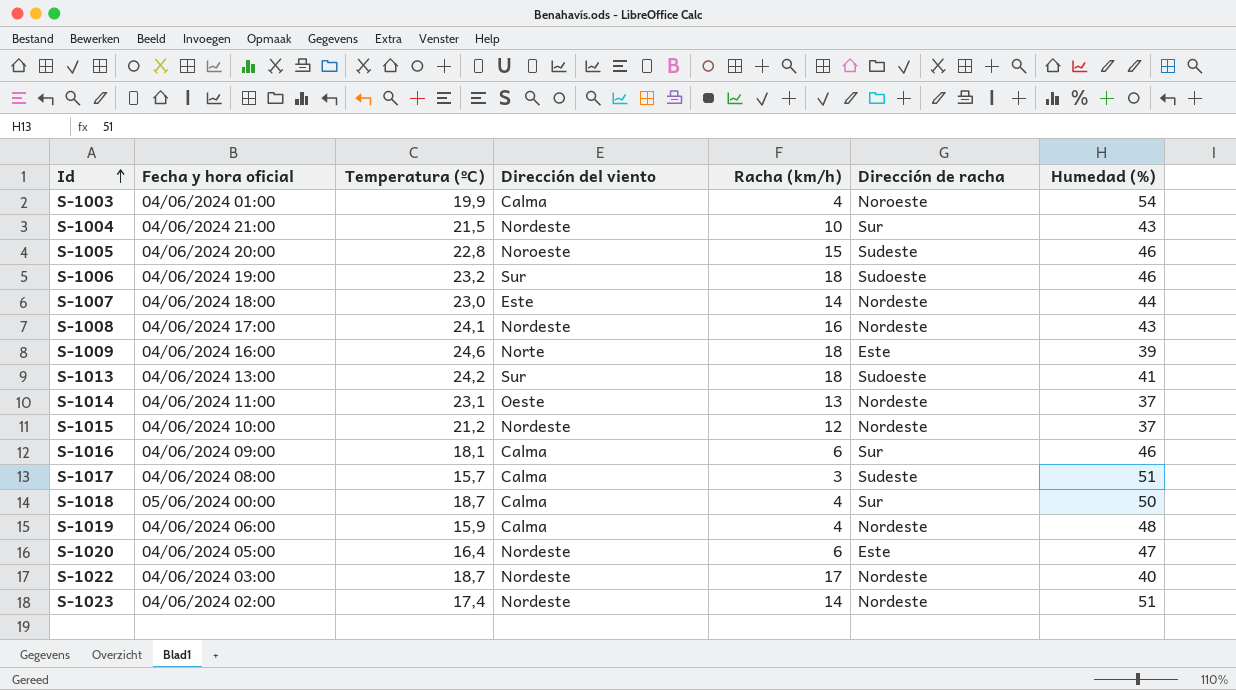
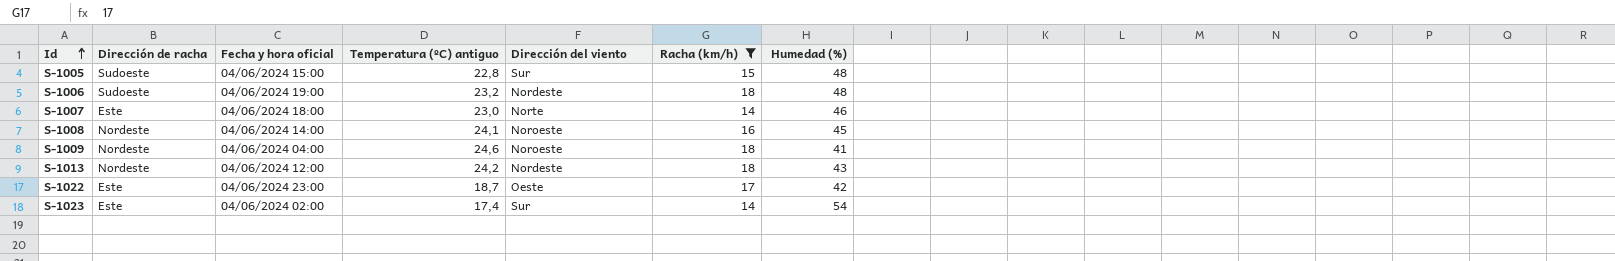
filter: none -> Racha (km/h) >= 14
column Dirección de racha | position: 6 -> 2
column name: Temperatura (ºC) -> Temperatura (ºC) antiguo
S-1005 | Dirección de racha: Sudeste -> Sudoeste
S-1005 | Fecha y hora oficial: 04/06/2024 20:00 -> 04/06/2024 15:00
S-1005 | Dirección del viento: Noroeste -> Sur
S-1005 | Humedad (%): 46 -> 48
S-1006 | Dirección del viento: Sur -> Nordeste
S-1006 | Humedad (%): 46 -> 48
S-1007 | Dirección de racha: Nordeste -> Este
S-1007 | Dirección del viento: Este -> Norte
S-1007 | Humedad (%): 44 -> 46
S-1008 | Fecha y hora oficial: 04/06/2024 17:00 -> 04/06/2024 14:00
S-1008 | Dirección del viento: Nordeste -> Noroeste
S-1008 | Humedad (%): 43 -> 45
S-1009 | Dirección de racha: Este -> Nordeste
S-1009 | Fecha y hora oficial: 04/06/2024 16:00 -> 04/06/2024 04:00
S-1009 | Dirección del viento: Norte -> Noroeste
S-1009 | Humedad (%): 39 -> 41
S-1013 | Dirección de racha: Sudoeste -> Nordeste
S-1013 | Fecha y hora oficial: 04/06/2024 13:00 -> 04/06/2024 12:00
S-1013 | Dirección del viento: Sur -> Nordeste
S-1013 | Humedad (%): 41 -> 43
S-1022 | Dirección de racha: Nordeste -> Este
S-1022 | Fecha y hora oficial: 04/06/2024 03:00 -> 04/06/2024 23:00
S-1022 | Dirección del viento: Nordeste -> Oeste
S-1022 | Humedad (%): 40 -> 42
S-1023 | Dirección de racha: Nordeste -> Este
S-1023 | Dirección del viento: Nordeste -> Sur
S-1023 | Humedad (%): 51 -> 54

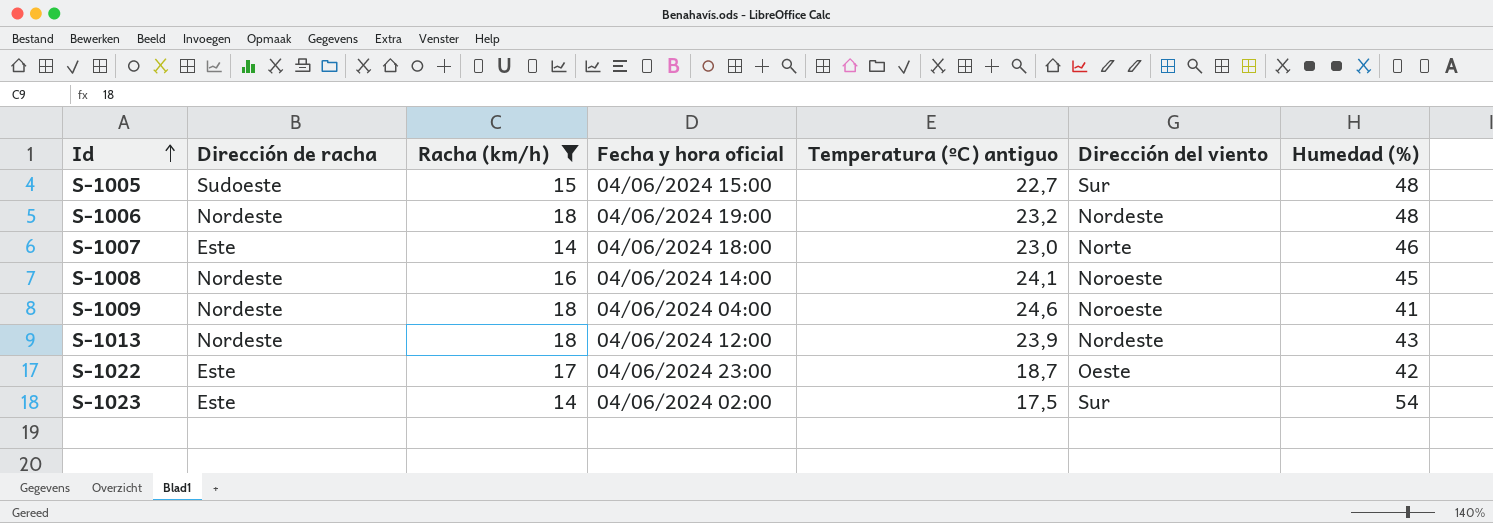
column Racha (km/h) | position: 6 -> 3
S-1005 | Temperatura (ºC) antiguo: 22,8 -> 22,7
S-1006 | Dirección de racha: Sudoeste -> Nordeste
S-1013 | Temperatura (ºC) antiguo: 24,2 -> 23,9
S-1023 | Temperatura (ºC) antiguo: 17,4 -> 17,5

